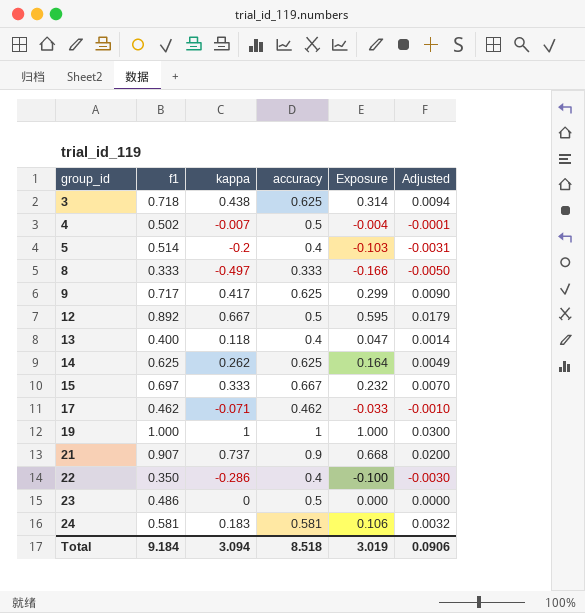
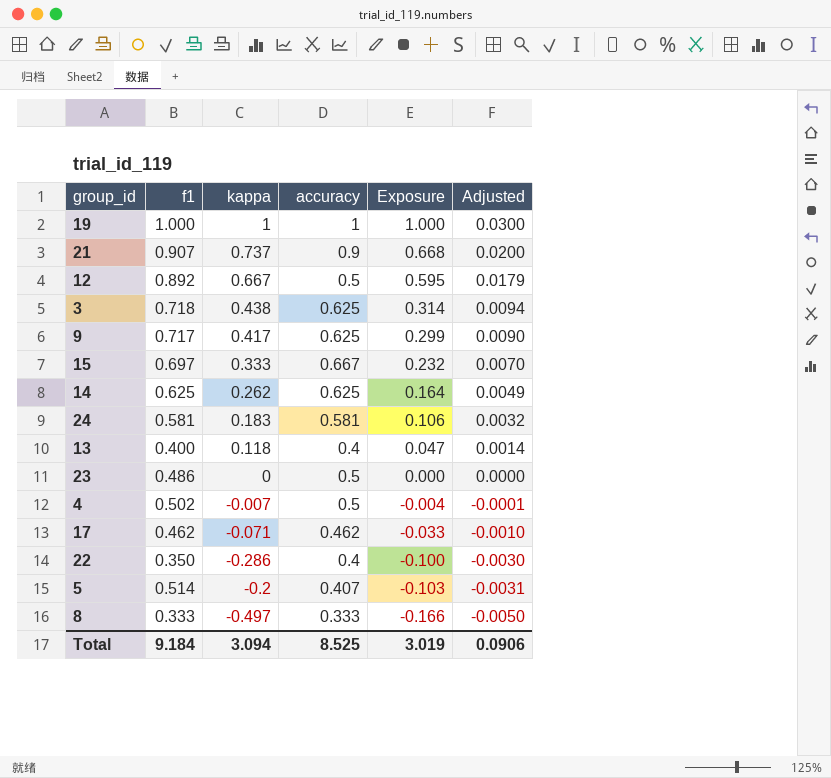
row order: group_id ascending -> Exposure descending
5 | accuracy: 0.4 -> 0.407
Total | accuracy: 8.518 -> 8.525

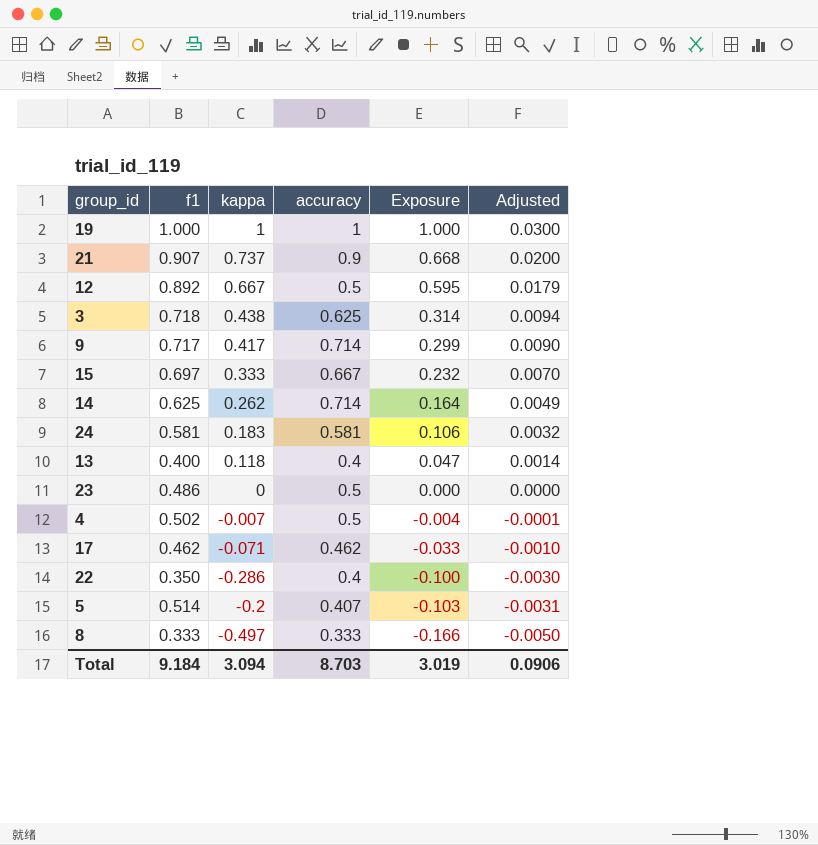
9 | accuracy: 0.625 -> 0.714
14 | accuracy: 0.625 -> 0.714
Total | accuracy: 8.525 -> 8.703

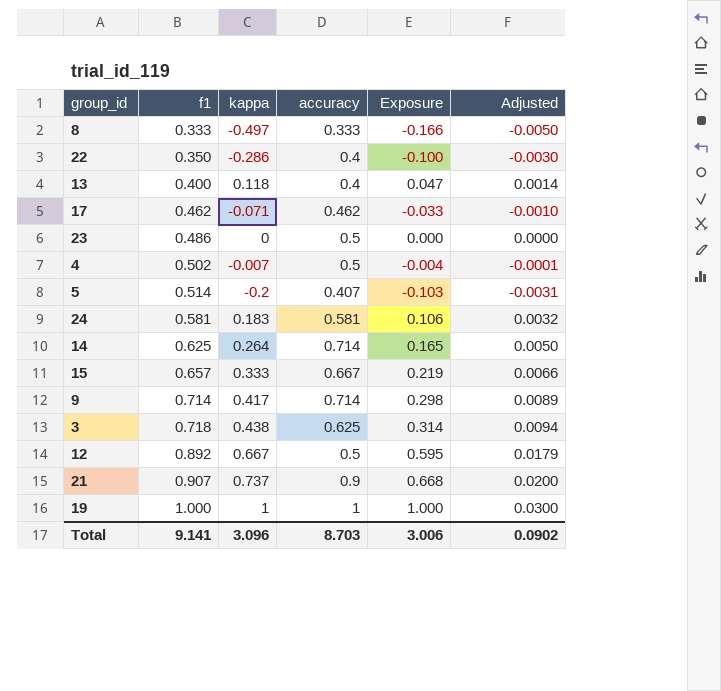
row order: Exposure descending -> f1 ascending
14 | kappa: 0.262 -> 0.264
14 | Exposure: 0.164 -> 0.165
14 | Adjusted: 0.0049 -> 0.0050
15 | f1: 0.697 -> 0.657
15 | Exposure: 0.232 -> 0.219
15 | Adjusted: 0.0070 -> 0.0066
9 | f1: 0.717 -> 0.714
9 | Exposure: 0.299 -> 0.298
9 | Adjusted: 0.0090 -> 0.0089
Total | f1: 9.184 -> 9.141
Total | kappa: 3.094 -> 3.096
Total | Exposure: 3.019 -> 3.006
Total | Adjusted: 0.0906 -> 0.0902

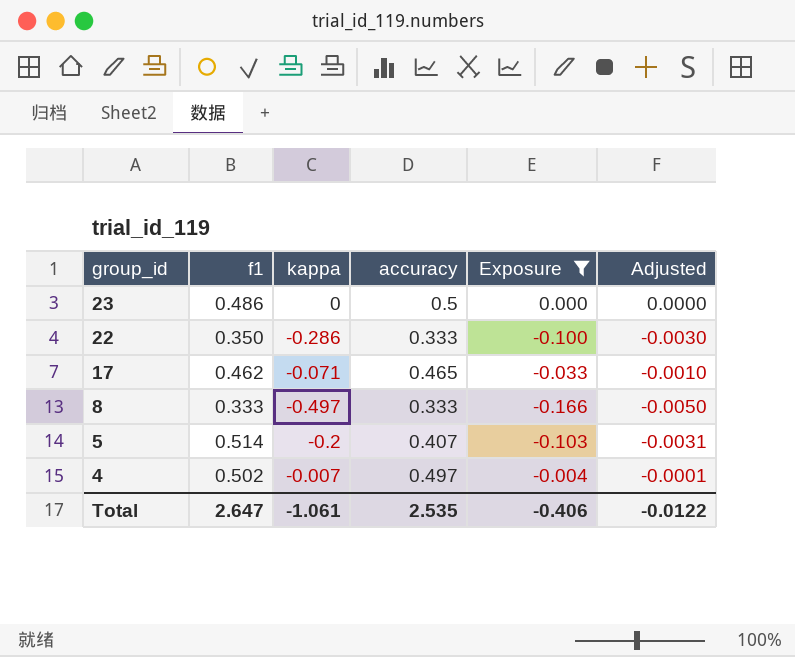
filter: none -> Exposure <= 0.000
row order: f1 ascending -> group_id descending
22 | accuracy: 0.4 -> 0.333
17 | accuracy: 0.462 -> 0.465
4 | accuracy: 0.5 -> 0.497
Total | f1: 9.141 -> 2.647
Total | kappa: 3.096 -> -1.061
Total | accuracy: 8.703 -> 2.535
Total | Exposure: 3.006 -> -0.406
Total | Adjusted: 0.0902 -> -0.0122

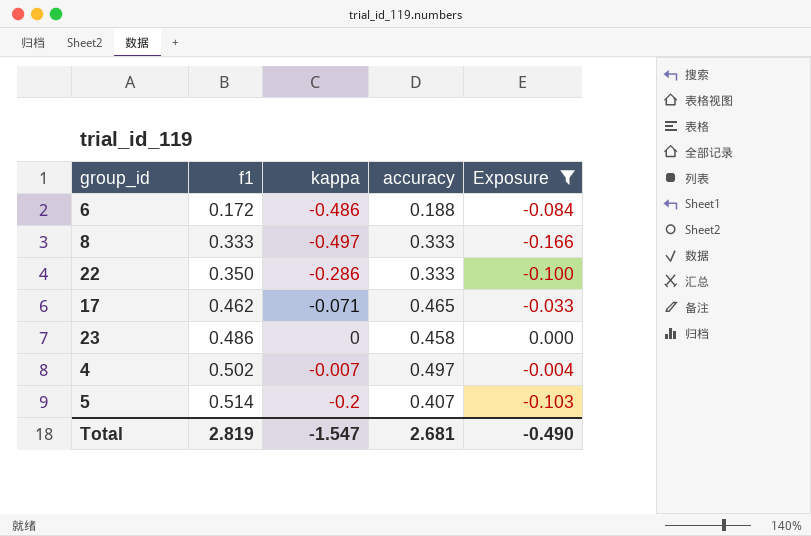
row order: group_id descending -> f1 ascending
column Adjusted | formula: [Exposure] * 0.03 -> none
row 6: none -> 0.172 | -0.486 | 0.188 | -0.084
23 | accuracy: 0.5 -> 0.458
Total | f1: 2.647 -> 2.819
Total | kappa: -1.061 -> -1.547
Total | accuracy: 2.535 -> 2.681
Total | Exposure: -0.406 -> -0.490

